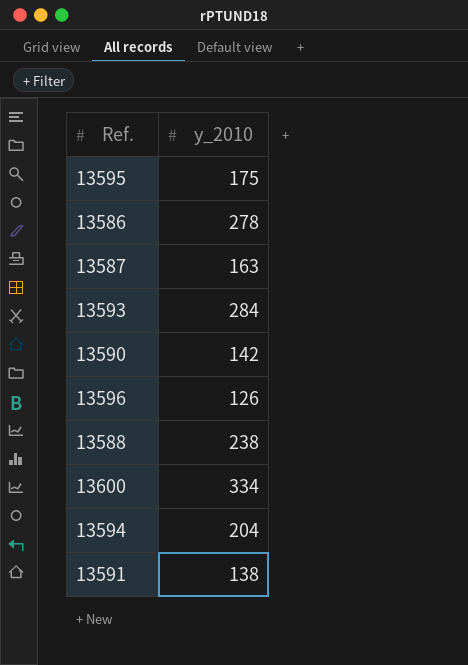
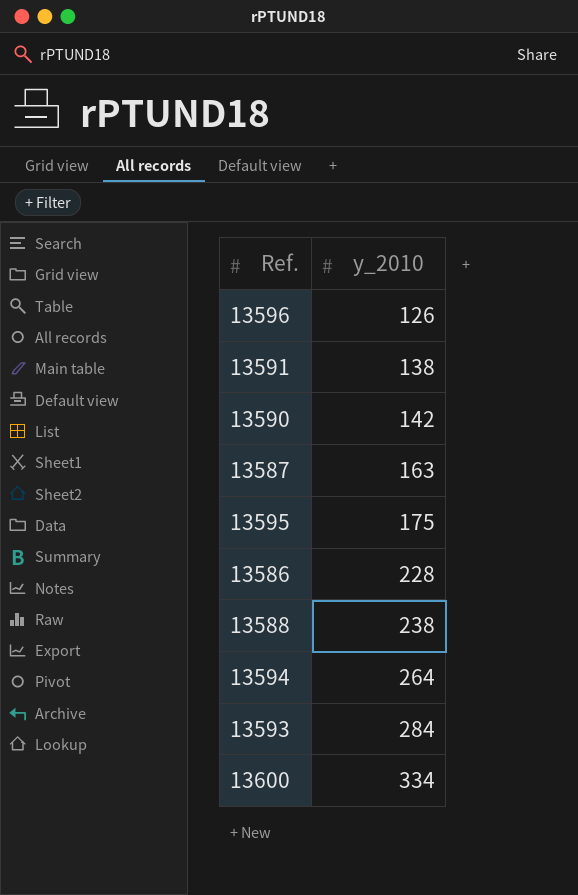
row order: none -> y_2010 ascending
13586 | y_2010: 278 -> 228
13594 | y_2010: 204 -> 264

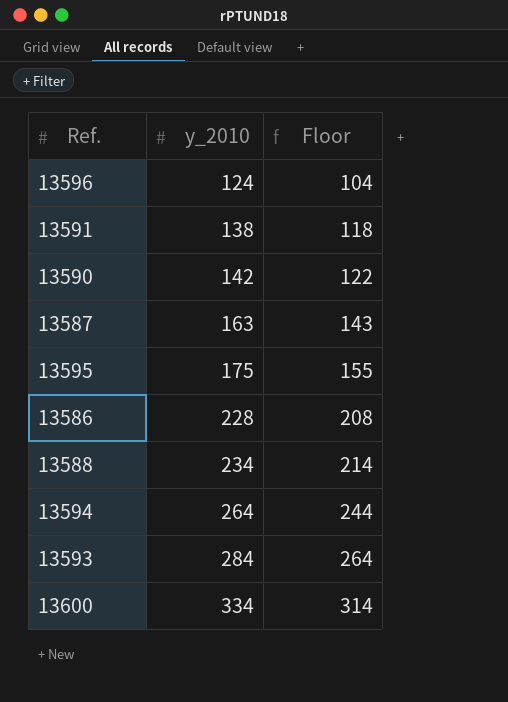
column Floor | formula: none -> [y_2010] - 20
13596 | y_2010: 126 -> 124
13588 | y_2010: 238 -> 234

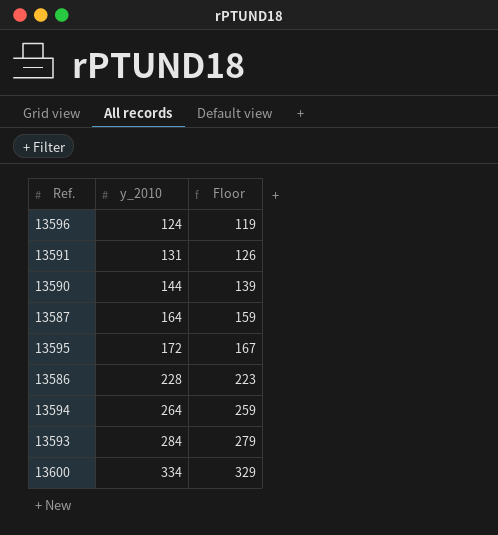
column Floor | formula: [y_2010] - 20 -> [y_2010] - 5
row 13588: 234 | 214 -> none
13591 | y_2010: 138 -> 131
13590 | y_2010: 142 -> 144
13587 | y_2010: 163 -> 164
13595 | y_2010: 175 -> 172

